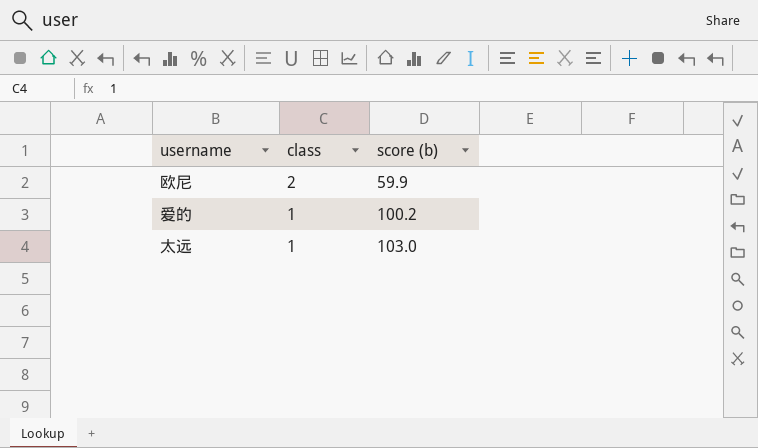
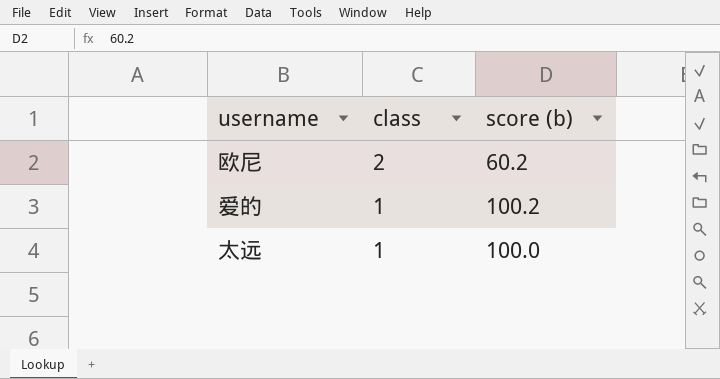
欧尼 | score (b): 59.9 -> 60.2
太远 | score (b): 103.0 -> 100.0

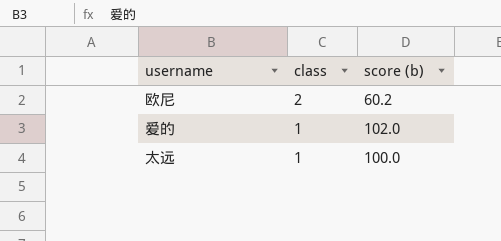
爱的 | score (b): 100.2 -> 102.0

